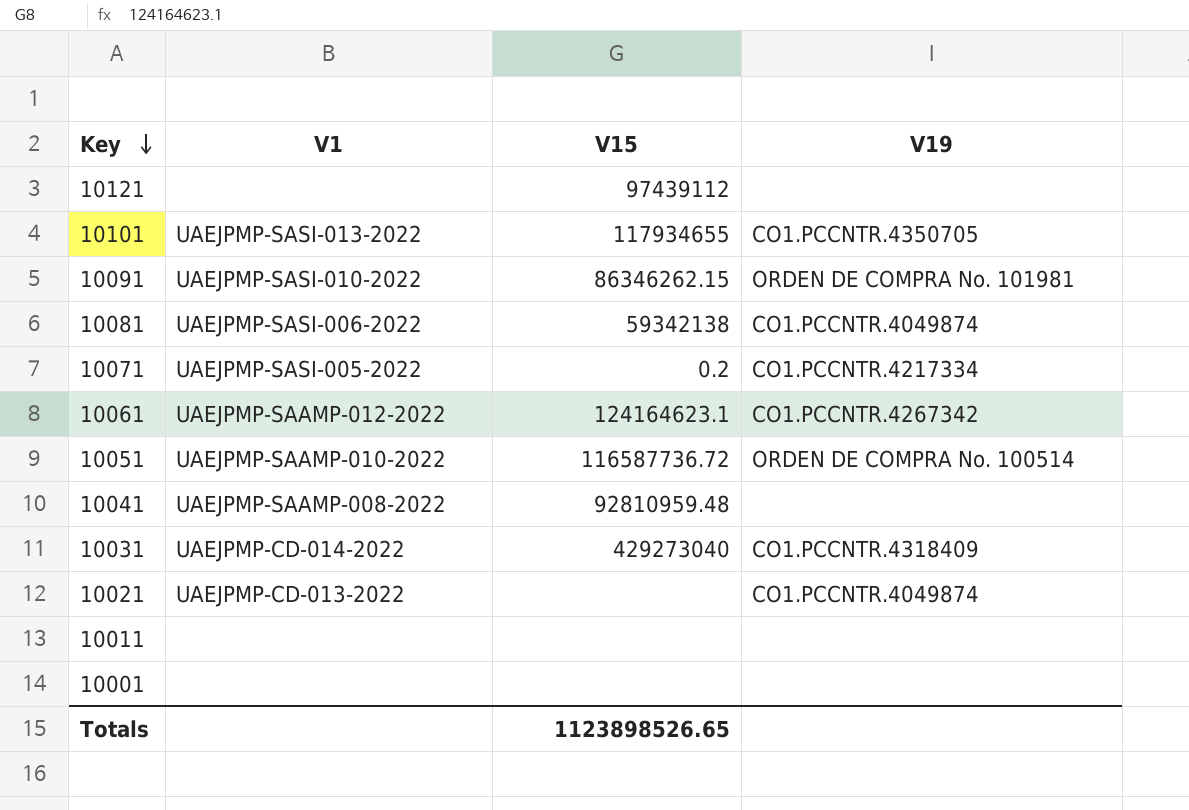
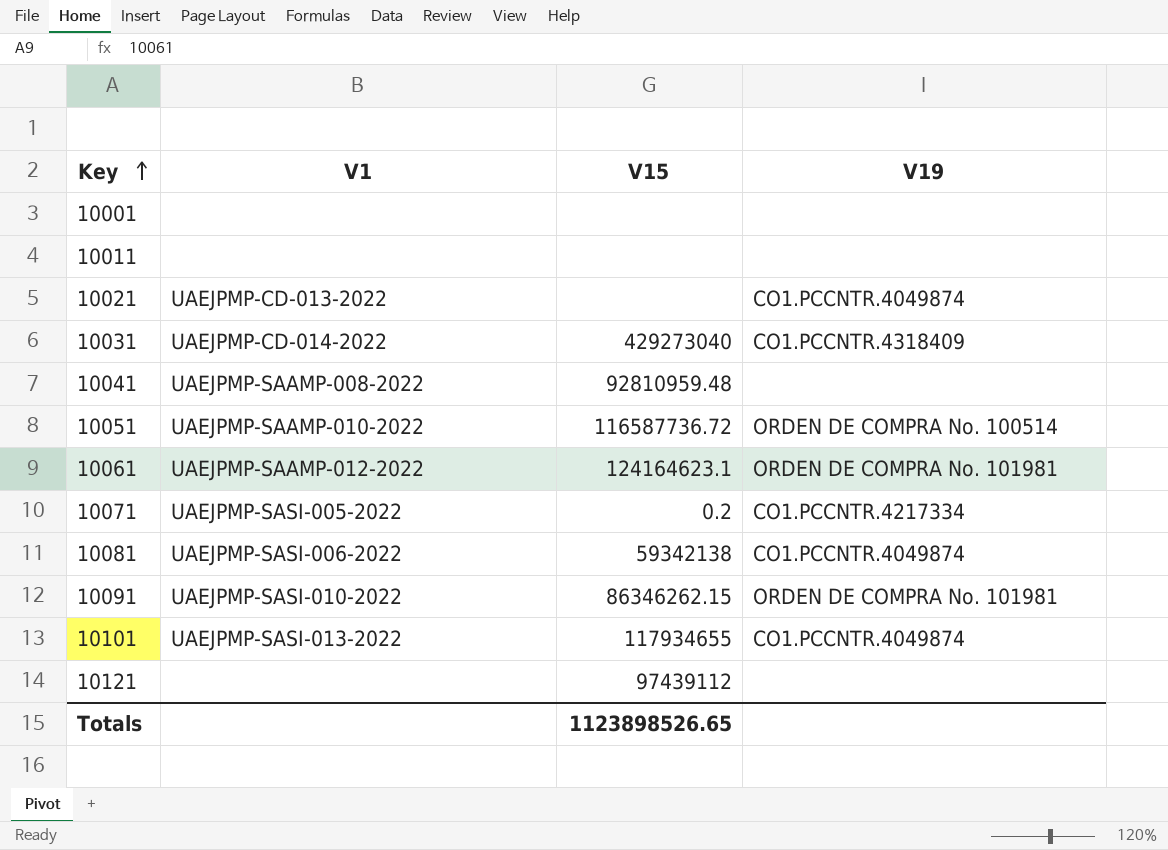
row order: Key descending -> Key ascending
10061 | V19: CO1.PCCNTR.4267342 -> ORDEN DE COMPRA No. 101981
10101 | V19: CO1.PCCNTR.4350705 -> CO1.PCCNTR.4049874

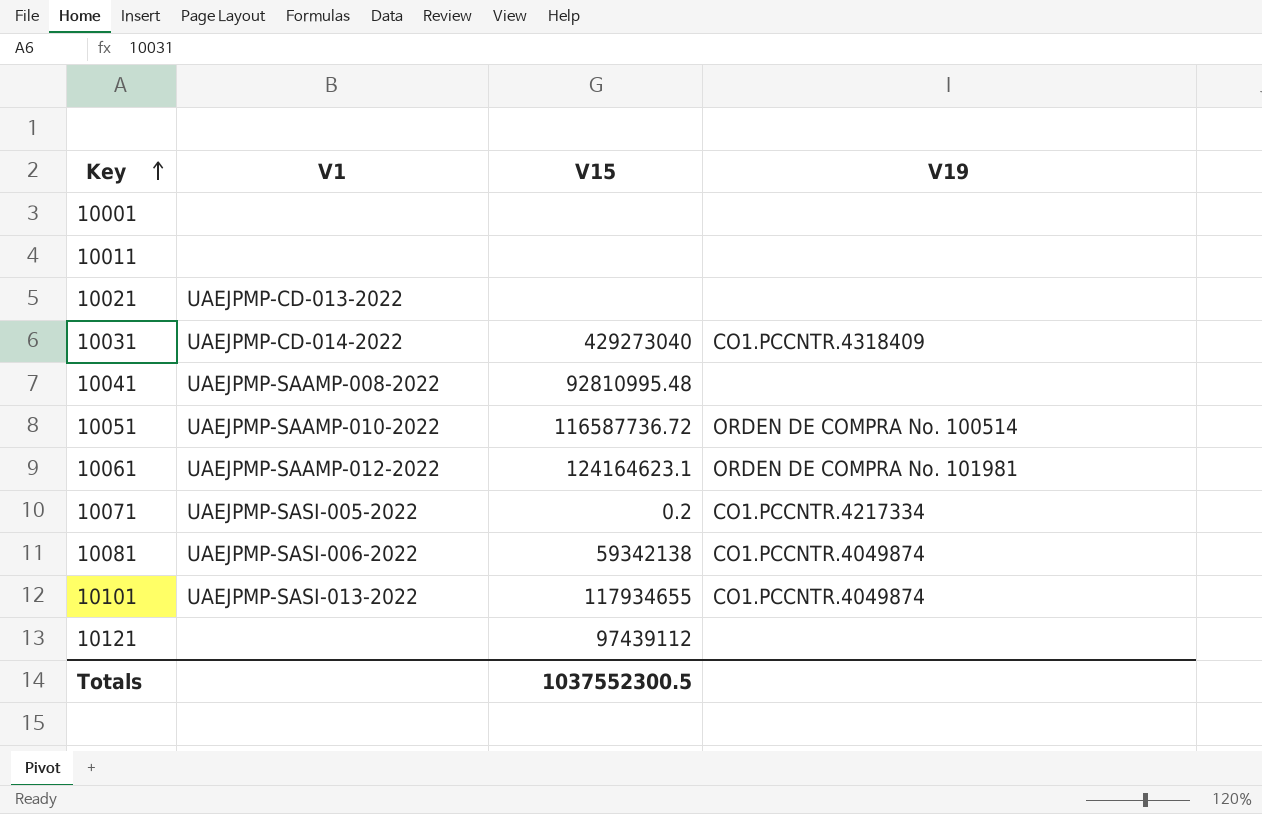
row 10091: UAEJPMP-SASI-010-2022 | 86346262.15 | ORDEN DE COMPRA No. 101981 -> none
10021 | V19: CO1.PCCNTR.4049874 -> none
10041 | V15: 92810959.48 -> 92810995.48
Totals | V15: 1123898526.65 -> 1037552300.5

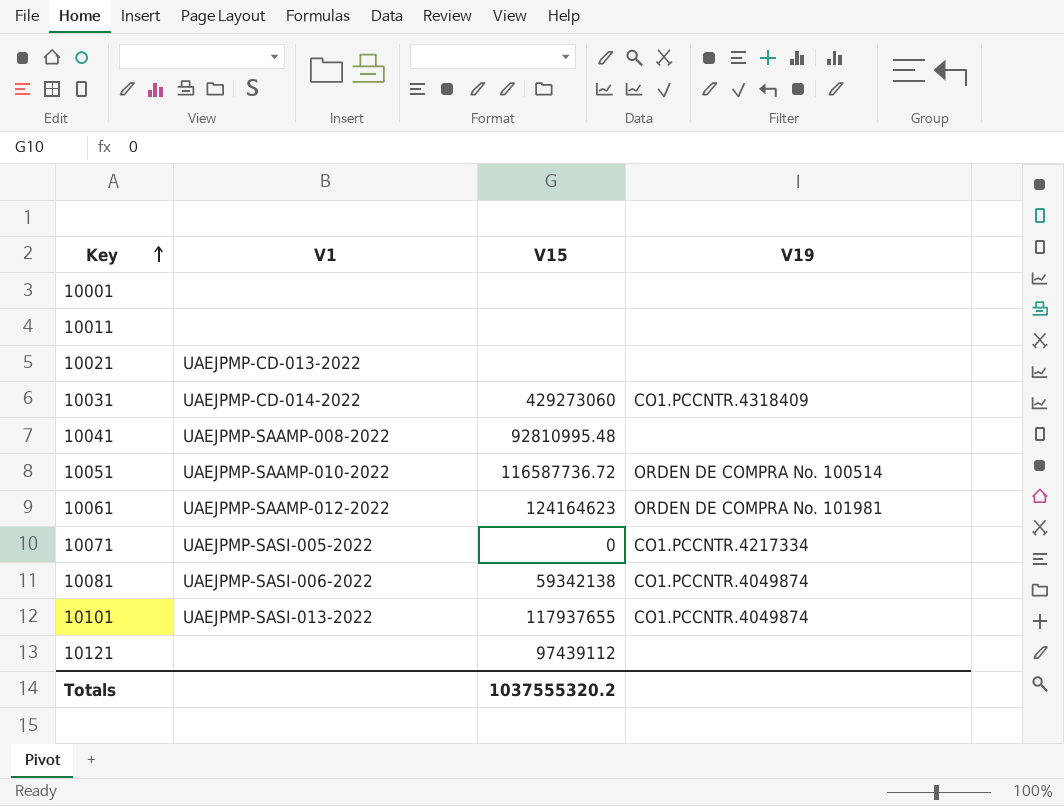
10031 | V15: 429273040 -> 429273060
10061 | V15: 124164623.1 -> 124164623
10071 | V15: 0.2 -> 0
10101 | V15: 117934655 -> 117937655
Totals | V15: 1037552300.5 -> 1037555320.2

